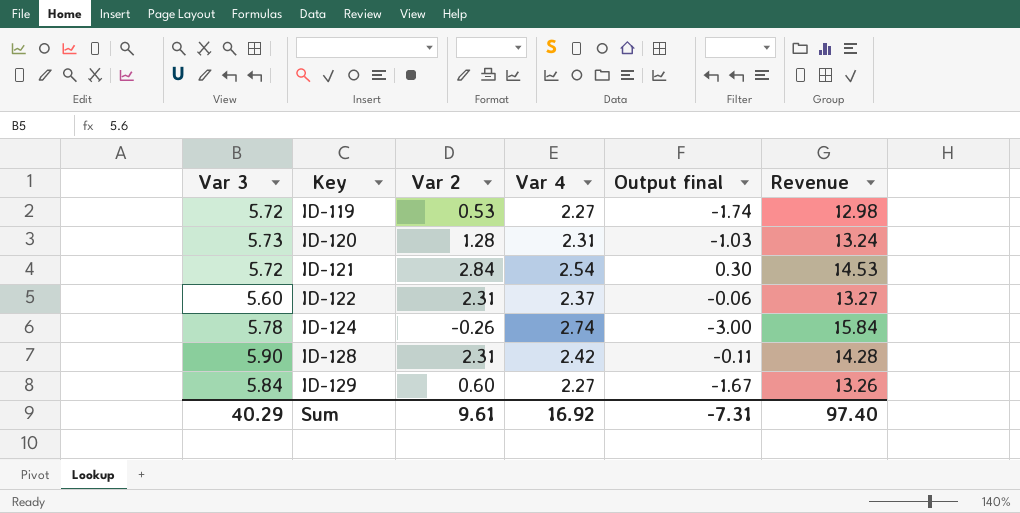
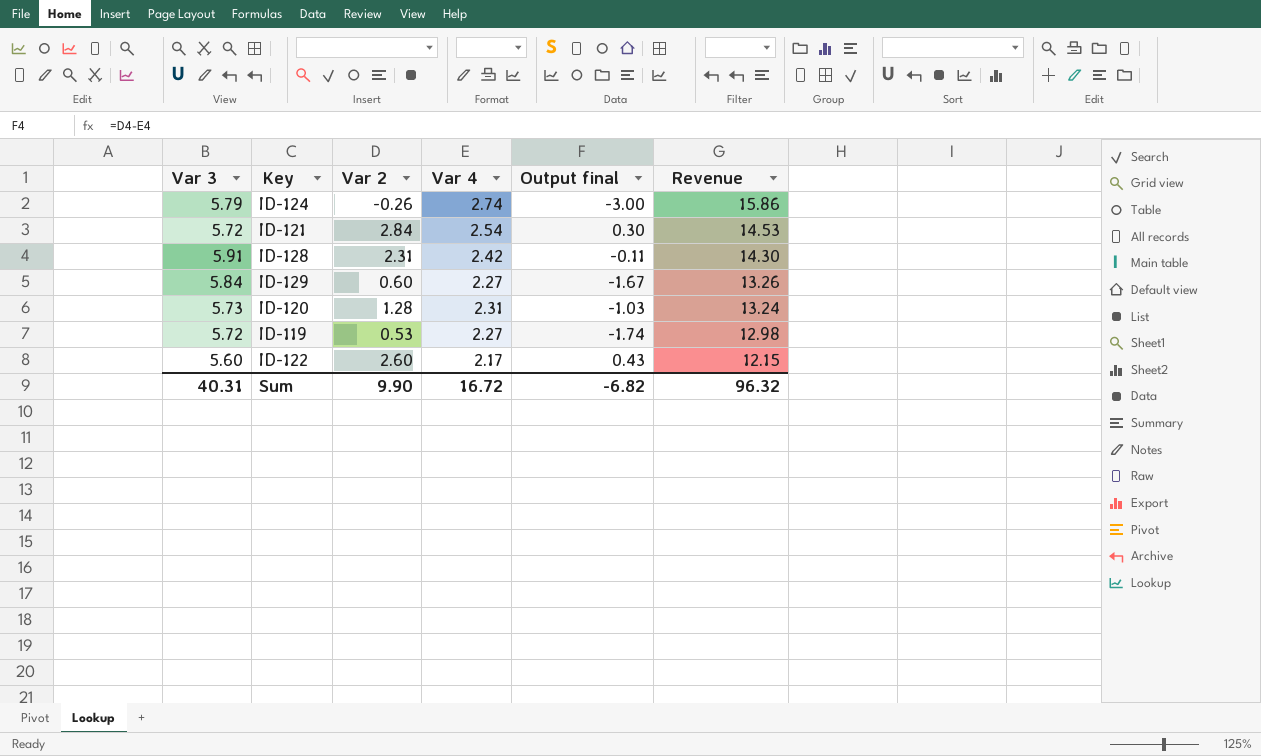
row order: Key ascending -> Revenue descending
ID-124 | Var 3: 5.78 -> 5.79
ID-124 | Revenue: 15.84 -> 15.86
ID-128 | Var 3: 5.90 -> 5.91
ID-128 | Revenue: 14.28 -> 14.30
ID-122 | Var 2: 2.31 -> 2.60
ID-122 | Var 4: 2.37 -> 2.17
ID-122 | Output final: -0.06 -> 0.43
ID-122 | Revenue: 13.27 -> 12.15
Sum | Var 3: 40.29 -> 40.31
Sum | Var 2: 9.61 -> 9.90
Sum | Var 4: 16.92 -> 16.72
Sum | Output final: -7.31 -> -6.82
Sum | Revenue: 97.40 -> 96.32

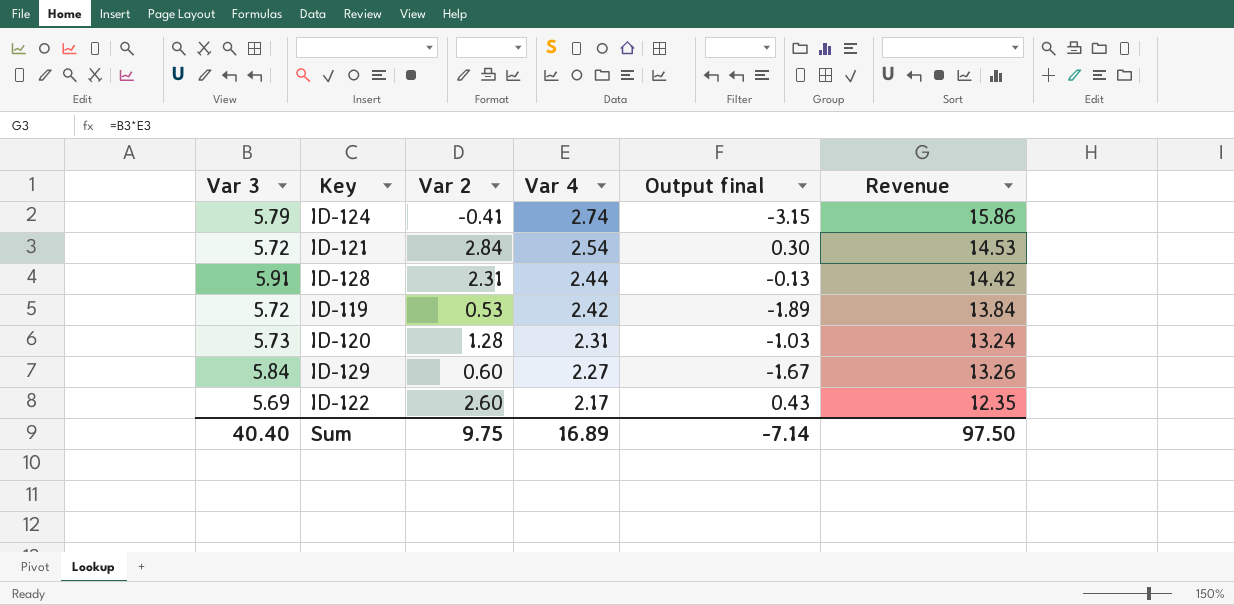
row order: Revenue descending -> Var 4 descending
ID-124 | Var 2: -0.26 -> -0.41
ID-124 | Output final: -3.00 -> -3.15
ID-128 | Var 4: 2.42 -> 2.44
ID-128 | Output final: -0.11 -> -0.13
ID-128 | Revenue: 14.30 -> 14.42
ID-119 | Var 4: 2.27 -> 2.42
ID-119 | Output final: -1.74 -> -1.89
ID-119 | Revenue: 12.98 -> 13.84
ID-122 | Var 3: 5.60 -> 5.69
ID-122 | Revenue: 12.15 -> 12.35
Sum | Var 3: 40.31 -> 40.40
Sum | Var 2: 9.90 -> 9.75
Sum | Var 4: 16.72 -> 16.89
Sum | Output final: -6.82 -> -7.14
Sum | Revenue: 96.32 -> 97.50

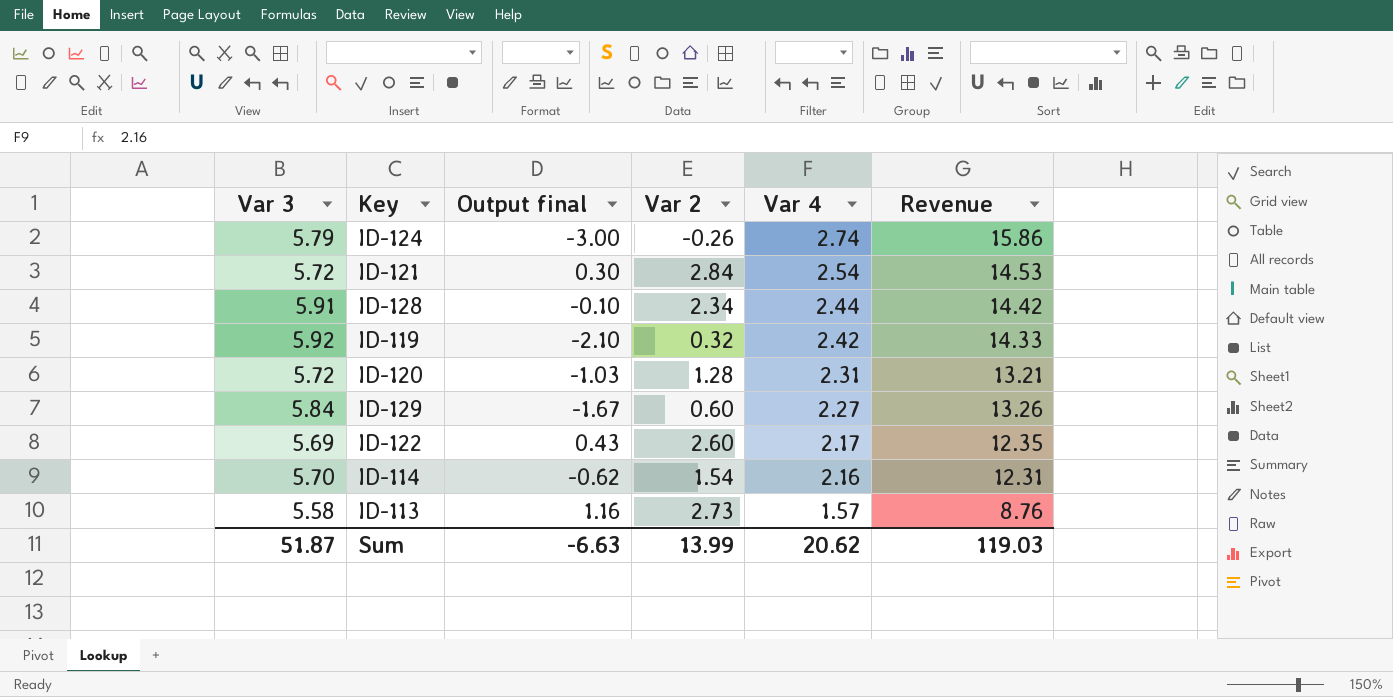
column Output final | position: 5 -> 3
ID-124 | Output final: -3.15 -> -3.00
ID-124 | Var 2: -0.41 -> -0.26
ID-128 | Output final: -0.13 -> -0.10
ID-128 | Var 2: 2.31 -> 2.34
ID-119 | Var 3: 5.72 -> 5.92
ID-119 | Output final: -1.89 -> -2.10
ID-119 | Var 2: 0.53 -> 0.32
ID-119 | Revenue: 13.84 -> 14.33
ID-120 | Var 3: 5.73 -> 5.72
ID-120 | Revenue: 13.24 -> 13.21
row ID-114: none -> 5.70 | -0.62 | 1.54 | 2.16 | 12.31
row ID-113: none -> 5.58 | 1.16 | 2.73 | 1.57 | 8.76
Sum | Var 3: 40.40 -> 51.87
Sum | Output final: -7.14 -> -6.63
Sum | Var 2: 9.75 -> 13.99
Sum | Var 4: 16.89 -> 20.62
Sum | Revenue: 97.50 -> 119.03

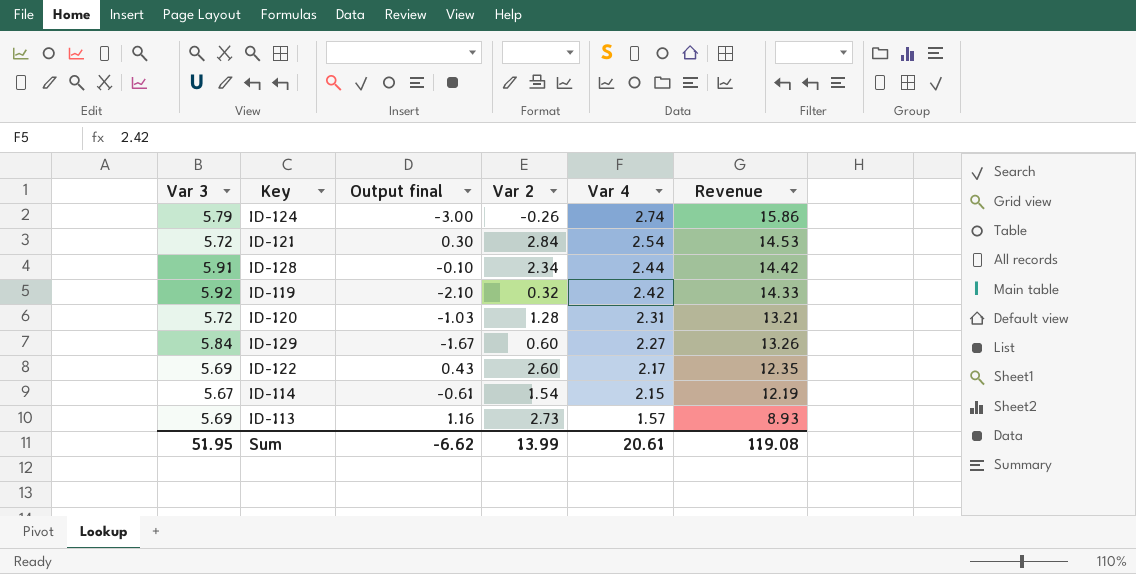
ID-114 | Var 3: 5.70 -> 5.67
ID-114 | Output final: -0.62 -> -0.61
ID-114 | Var 4: 2.16 -> 2.15
ID-114 | Revenue: 12.31 -> 12.19
ID-113 | Var 3: 5.58 -> 5.69
ID-113 | Revenue: 8.76 -> 8.93
Sum | Var 3: 51.87 -> 51.95
Sum | Output final: -6.63 -> -6.62
Sum | Var 4: 20.62 -> 20.61
Sum | Revenue: 119.03 -> 119.08

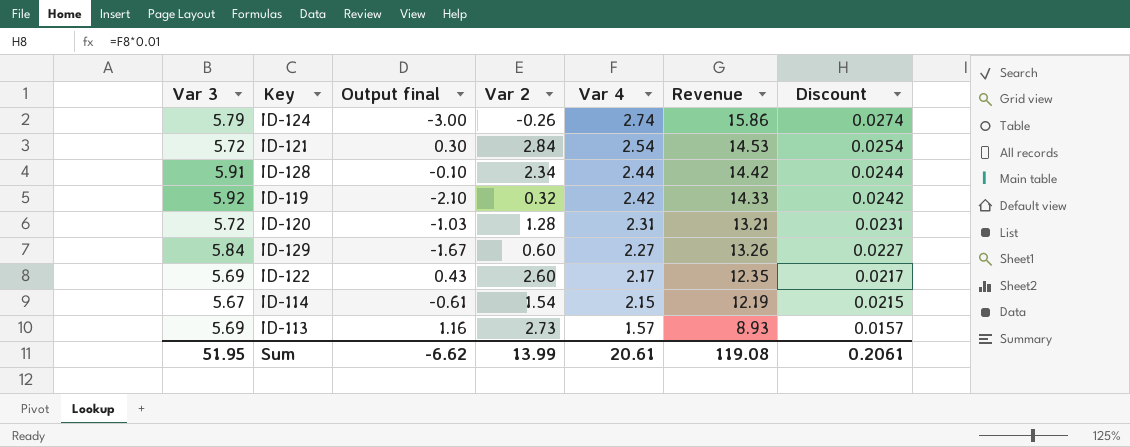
column Discount | formula: none -> [Var 4] * 0.01

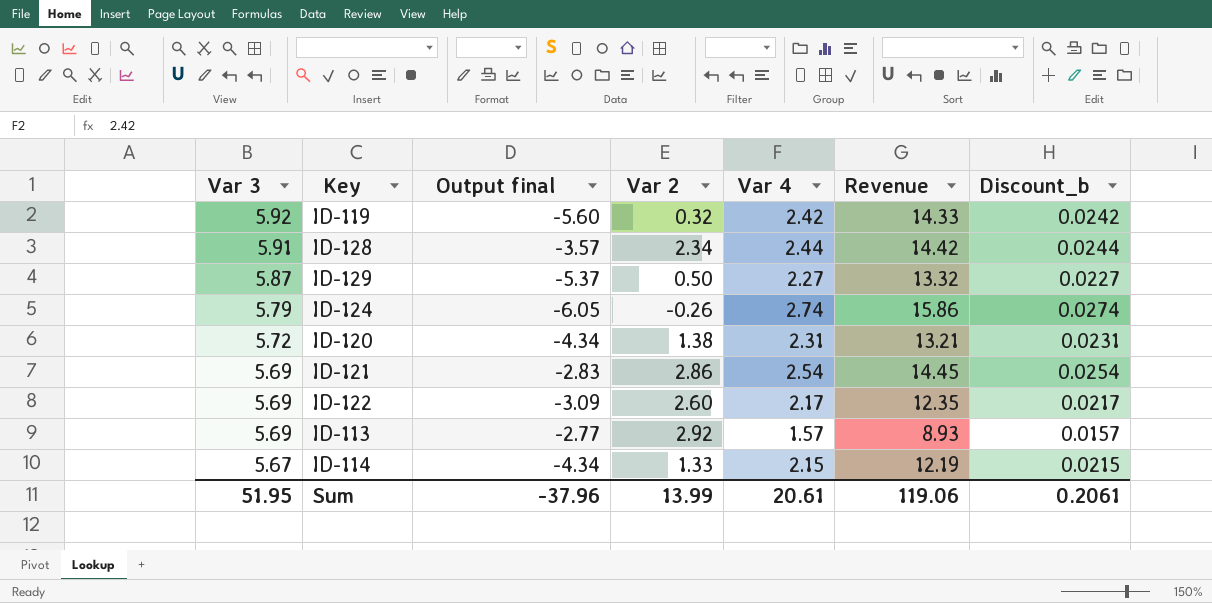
row order: Var 4 descending -> Var 3 descending
column Output final | formula: [Var 2] - [Var 4] -> [Var 2] - [Var 3]
column name: Discount -> Discount_b
ID-129 | Var 3: 5.84 -> 5.87
ID-129 | Var 2: 0.60 -> 0.50
ID-129 | Revenue: 13.26 -> 13.32
ID-120 | Var 2: 1.28 -> 1.38
ID-121 | Var 3: 5.72 -> 5.69
ID-121 | Var 2: 2.84 -> 2.86
ID-121 | Revenue: 14.53 -> 14.45
ID-113 | Var 2: 2.73 -> 2.92
ID-114 | Var 2: 1.54 -> 1.33
Sum | Output final: -6.62 -> -37.96
Sum | Revenue: 119.08 -> 119.06

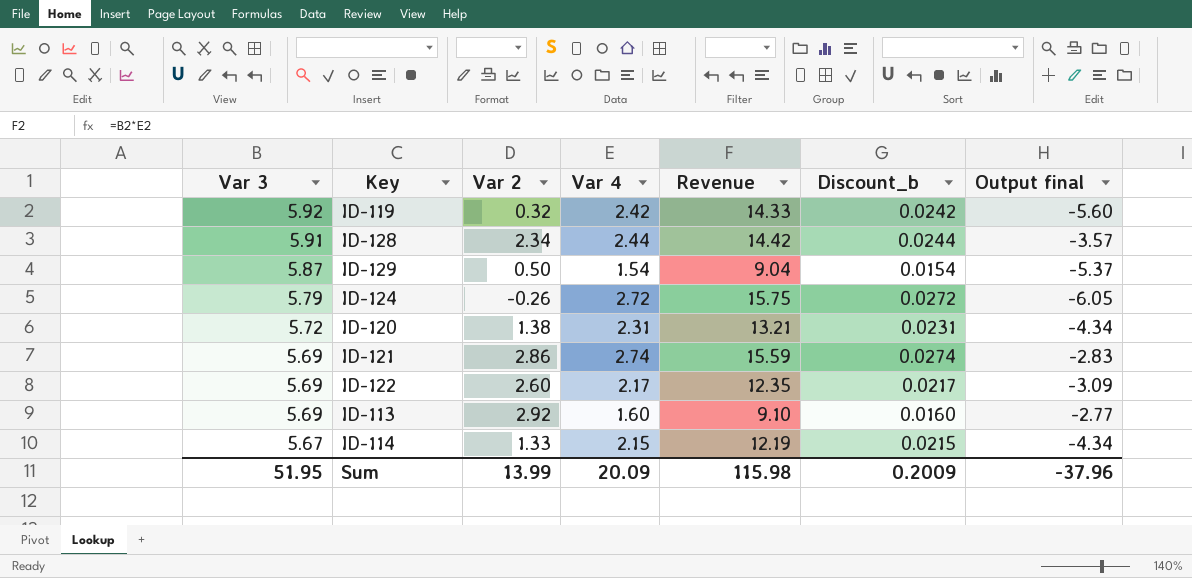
column Output final | position: 3 -> 7
ID-129 | Var 4: 2.27 -> 1.54
ID-129 | Revenue: 13.32 -> 9.04
ID-129 | Discount_b: 0.0227 -> 0.0154
ID-124 | Var 4: 2.74 -> 2.72
ID-124 | Revenue: 15.86 -> 15.75
ID-124 | Discount_b: 0.0274 -> 0.0272
ID-121 | Var 4: 2.54 -> 2.74
ID-121 | Revenue: 14.45 -> 15.59
ID-121 | Discount_b: 0.0254 -> 0.0274
ID-113 | Var 4: 1.57 -> 1.60
ID-113 | Revenue: 8.93 -> 9.10
ID-113 | Discount_b: 0.0157 -> 0.0160
Sum | Var 4: 20.61 -> 20.09
Sum | Revenue: 119.06 -> 115.98
Sum | Discount_b: 0.2061 -> 0.2009

